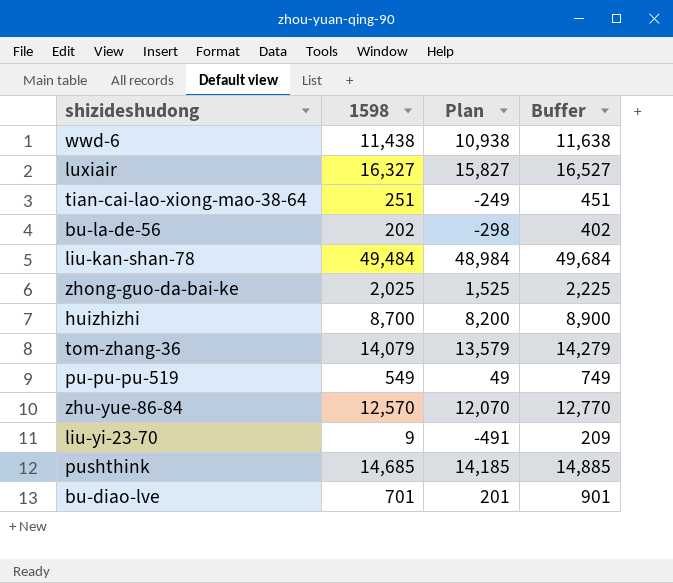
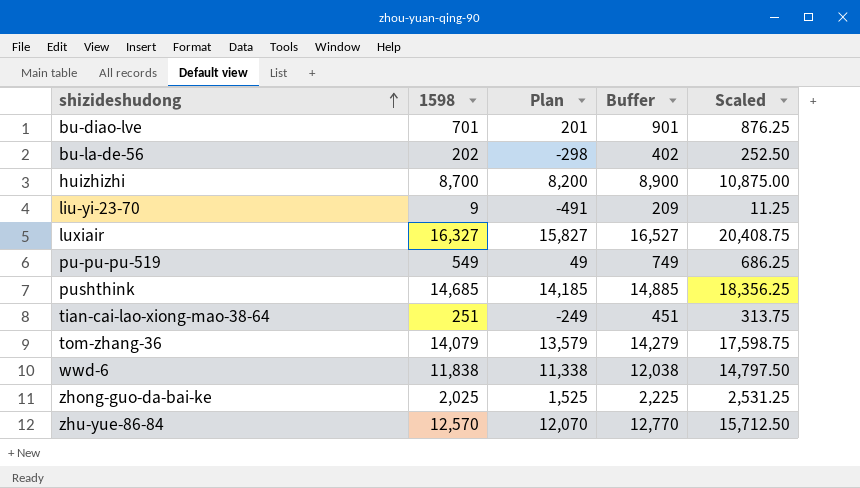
row order: none -> shizideshudong ascending
column Scaled | formula: none -> [1598] * 1.25
row liu-kan-shan-78: 49,484 | 48,984 | 49,684 -> none
wwd-6 | 1598: 11,438 -> 11,838
wwd-6 | Plan: 10,938 -> 11,338
wwd-6 | Buffer: 11,638 -> 12,038

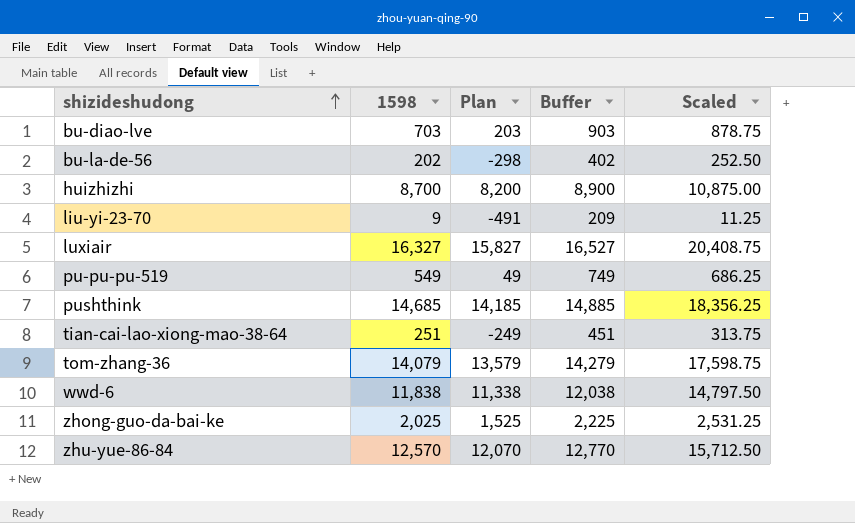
bu-diao-lve | 1598: 701 -> 703
bu-diao-lve | Plan: 201 -> 203
bu-diao-lve | Buffer: 901 -> 903
bu-diao-lve | Scaled: 876.25 -> 878.75

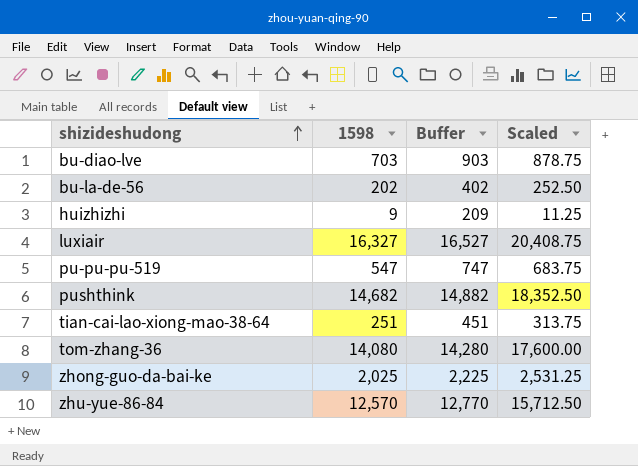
column Plan | formula: [1598] - 500 -> none
row liu-yi-23-70: 9 | -491 | 209 | 11.25 -> none
row wwd-6: 11,838 | 11,338 | 12,038 | 14,797.50 -> none
huizhizhi | 1598: 8,700 -> 9
huizhizhi | Buffer: 8,900 -> 209
huizhizhi | Scaled: 10,875.00 -> 11.25
pu-pu-pu-519 | 1598: 549 -> 547
pu-pu-pu-519 | Buffer: 749 -> 747
pu-pu-pu-519 | Scaled: 686.25 -> 683.75
pushthink | 1598: 14,685 -> 14,682
pushthink | Buffer: 14,885 -> 14,882
pushthink | Scaled: 18,356.25 -> 18,352.50
tom-zhang-36 | 1598: 14,079 -> 14,080
tom-zhang-36 | Buffer: 14,279 -> 14,280
tom-zhang-36 | Scaled: 17,598.75 -> 17,600.00

